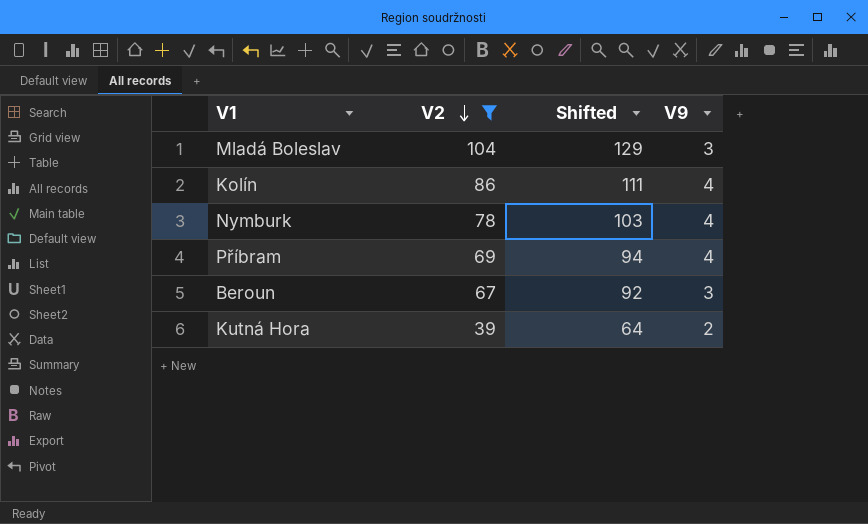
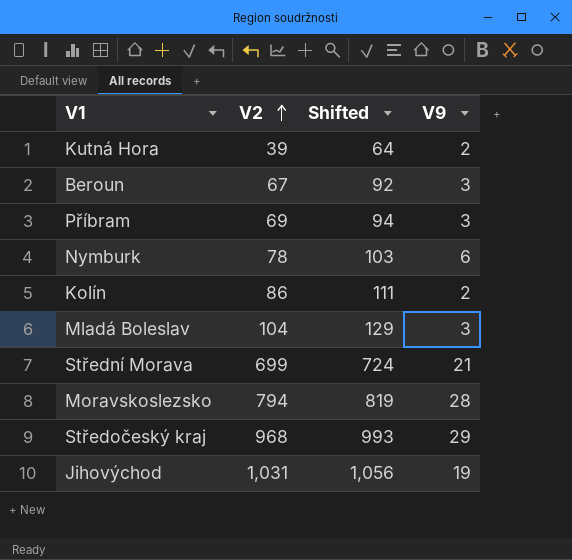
filter: V2 <= 104 -> none
row order: V2 descending -> V2 ascending
Příbram | V9: 4 -> 3
Nymburk | V9: 4 -> 6
Kolín | V9: 4 -> 2

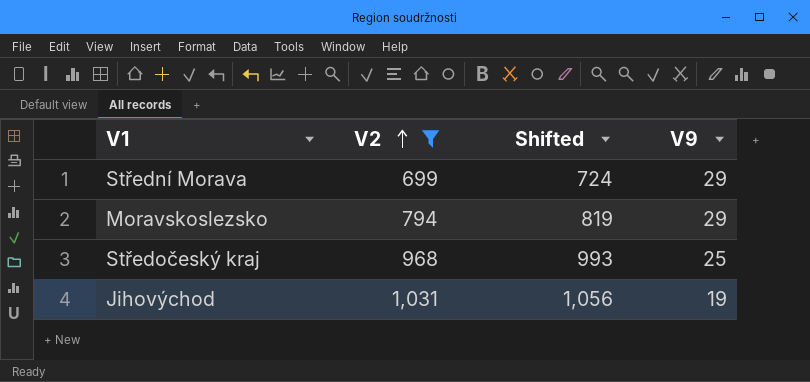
filter: none -> V2 >= 699
Střední Morava | V9: 21 -> 29
Moravskoslezsko | V9: 28 -> 29
Středočeský kraj | V9: 29 -> 25

